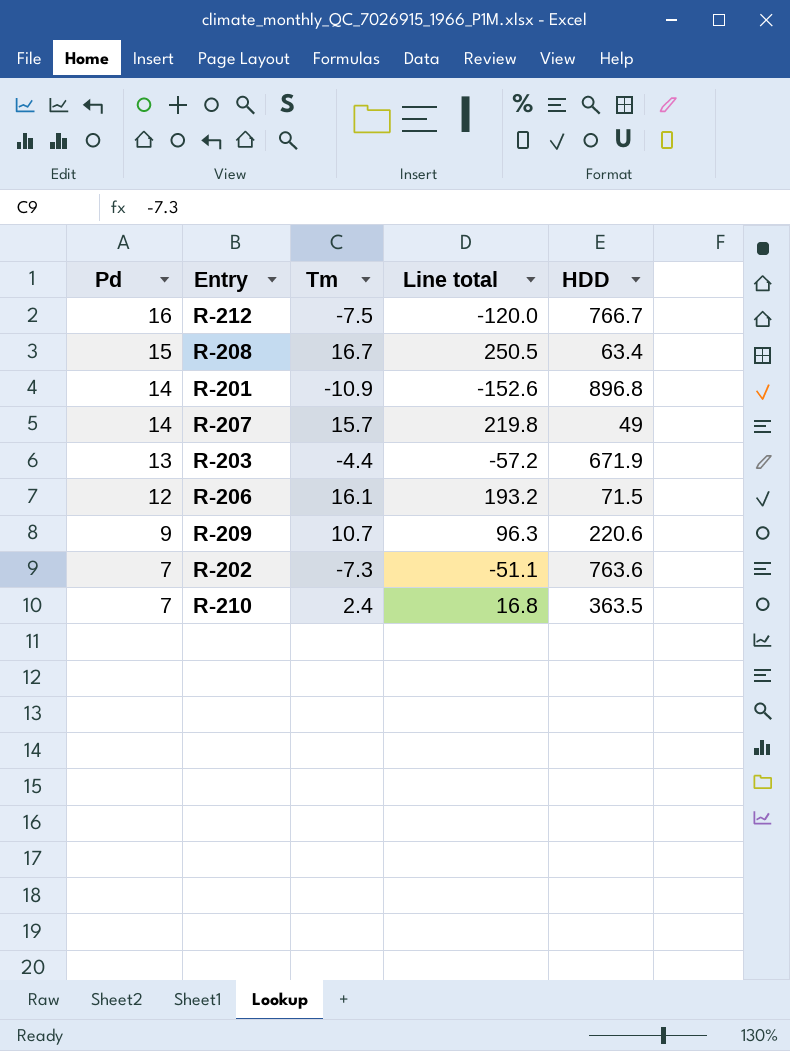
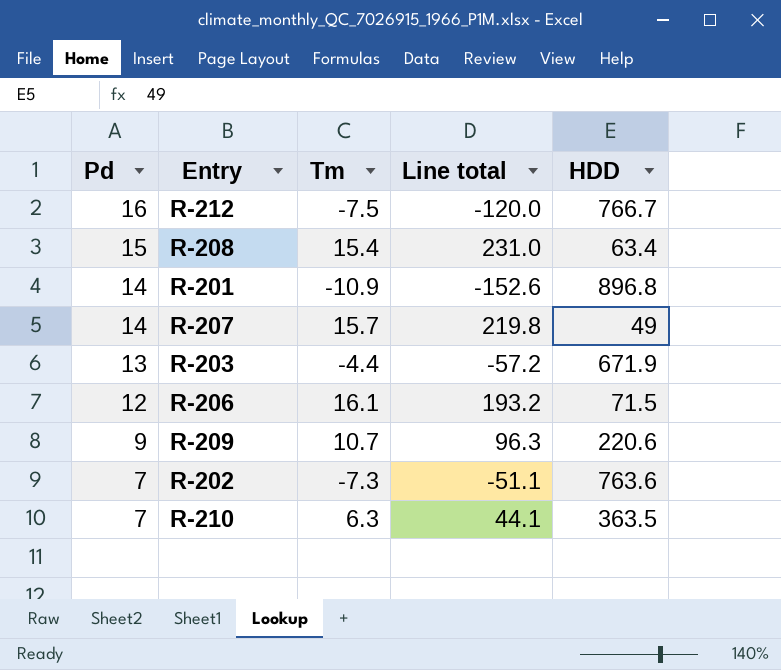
R-208 | Tm: 16.7 -> 15.4
R-208 | Line total: 250.5 -> 231.0
R-210 | Tm: 2.4 -> 6.3
R-210 | Line total: 16.8 -> 44.1

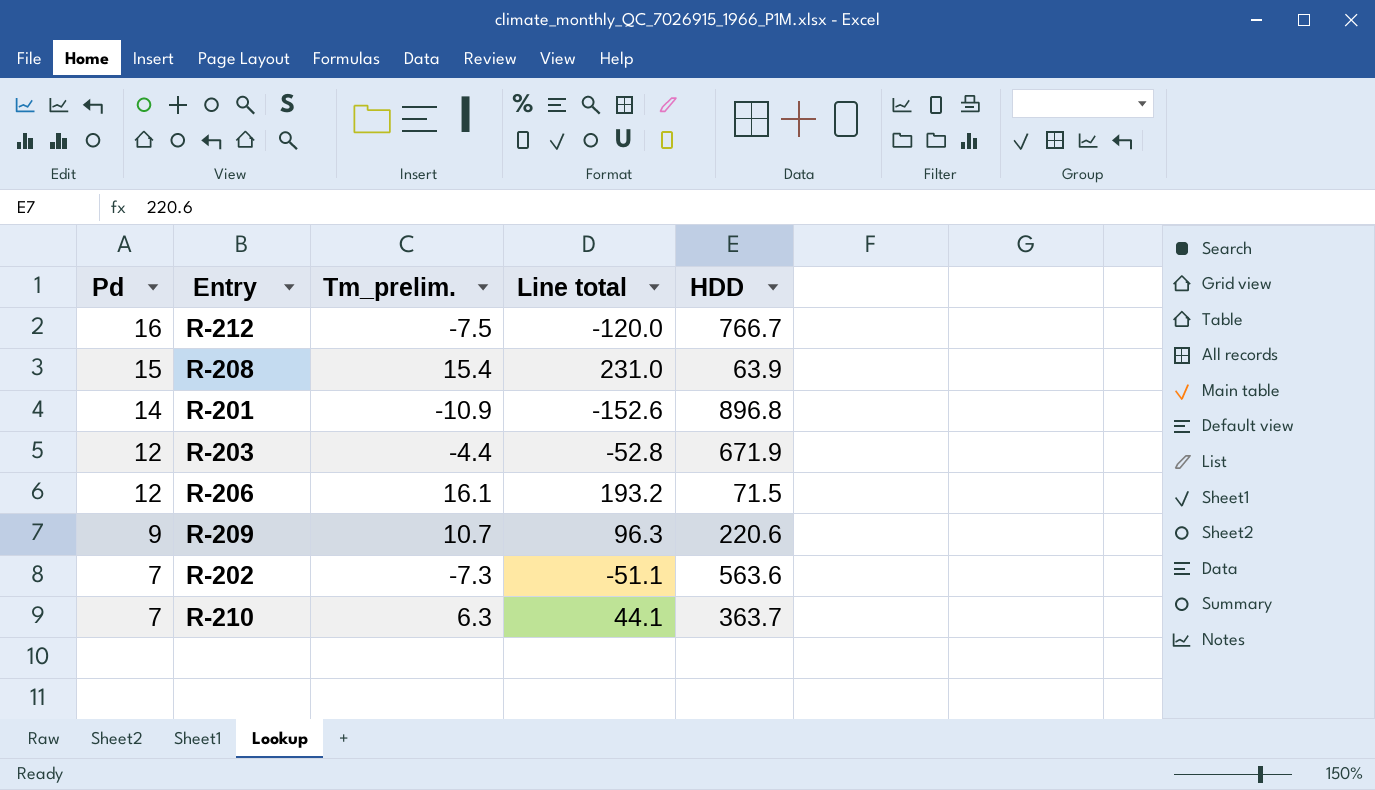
column name: Tm -> Tm_prelim.
row R-207: 14 | 15.7 | 219.8 | 49 -> none
R-208 | HDD: 63.4 -> 63.9
R-203 | Pd: 13 -> 12
R-203 | Line total: -57.2 -> -52.8
R-202 | HDD: 763.6 -> 563.6
R-210 | HDD: 363.5 -> 363.7

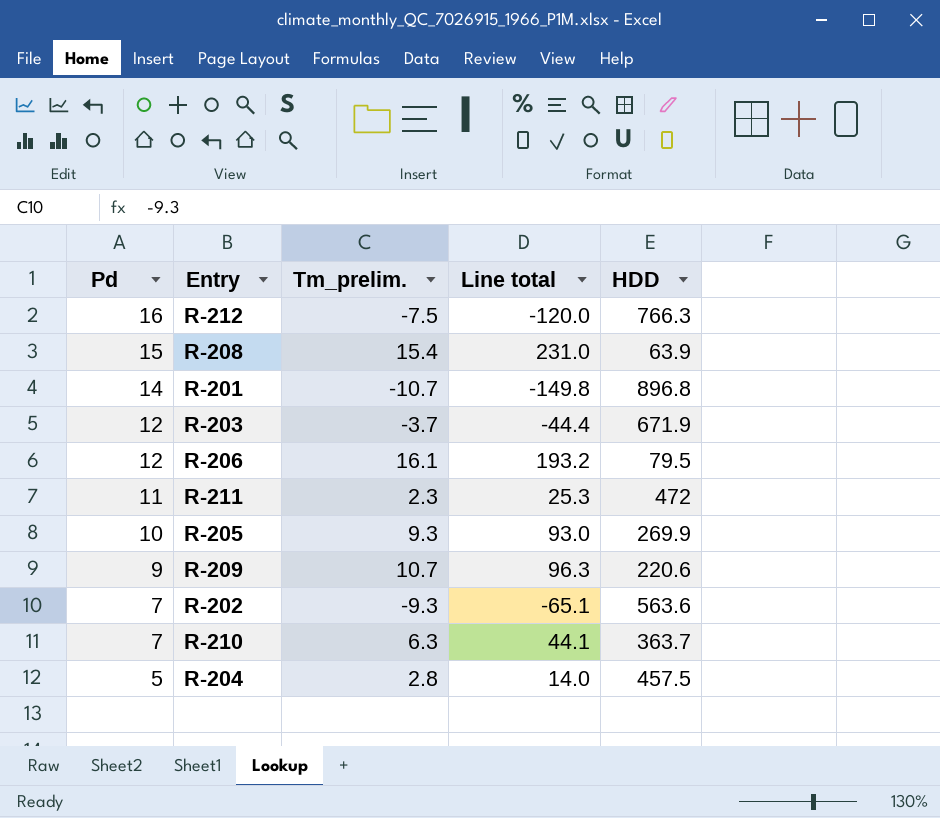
R-212 | HDD: 766.7 -> 766.3
R-201 | Tm_prelim.: -10.9 -> -10.7
R-201 | Line total: -152.6 -> -149.8
R-203 | Tm_prelim.: -4.4 -> -3.7
R-203 | Line total: -52.8 -> -44.4
R-206 | HDD: 71.5 -> 79.5
row R-211: none -> 11 | 2.3 | 25.3 | 472
row R-205: none -> 10 | 9.3 | 93.0 | 269.9
R-202 | Tm_prelim.: -7.3 -> -9.3
R-202 | Line total: -51.1 -> -65.1
row R-204: none -> 5 | 2.8 | 14.0 | 457.5

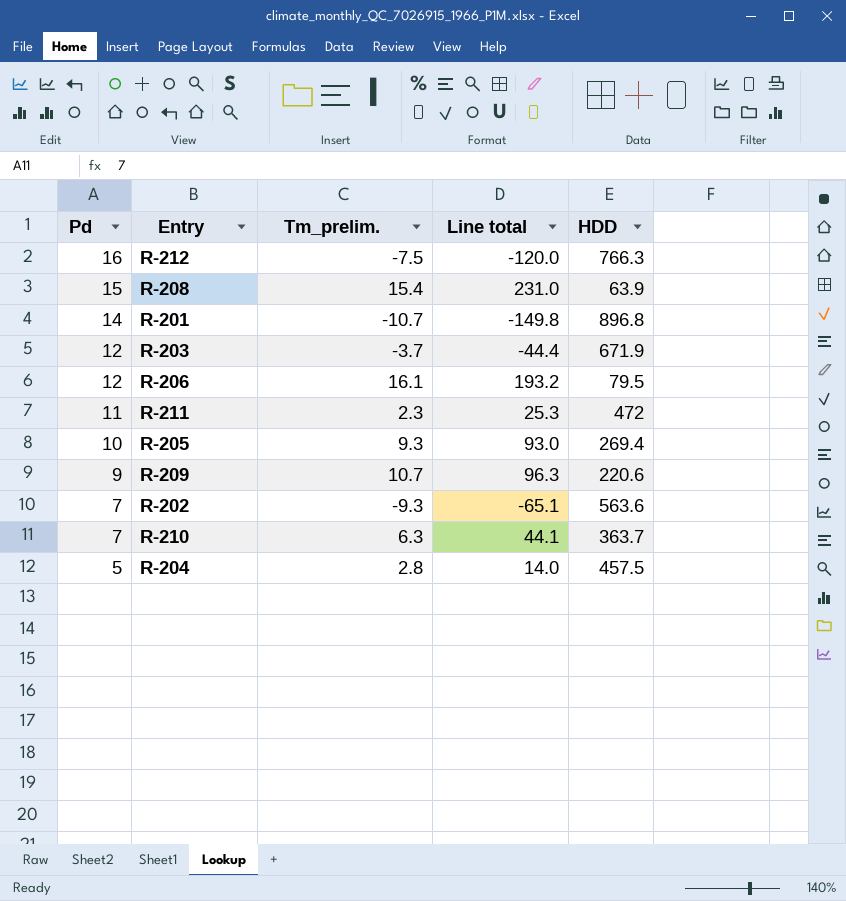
R-205 | HDD: 269.9 -> 269.4

